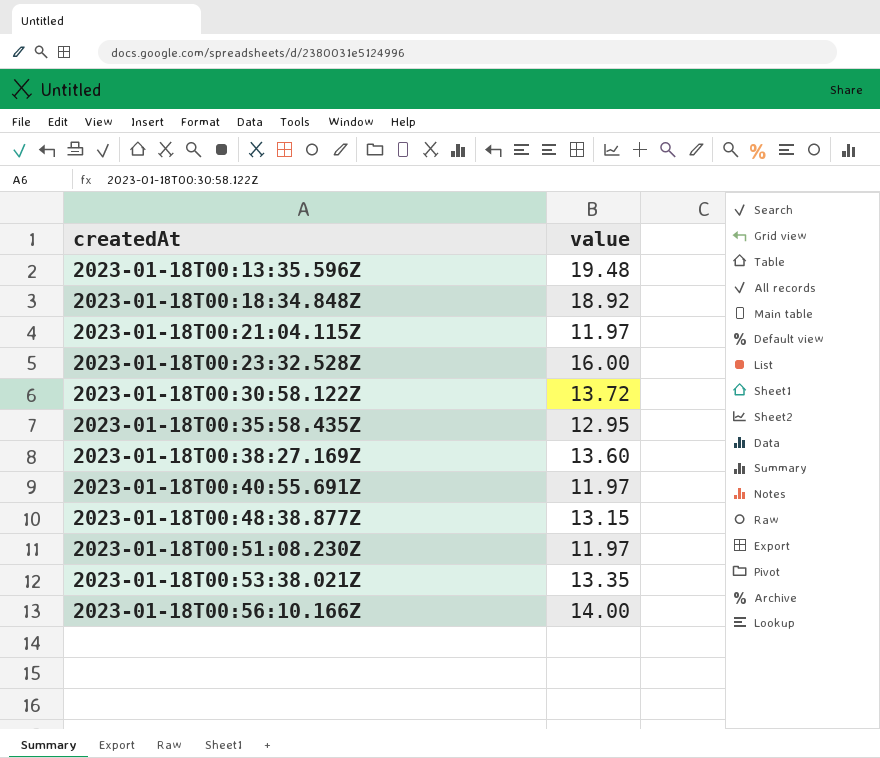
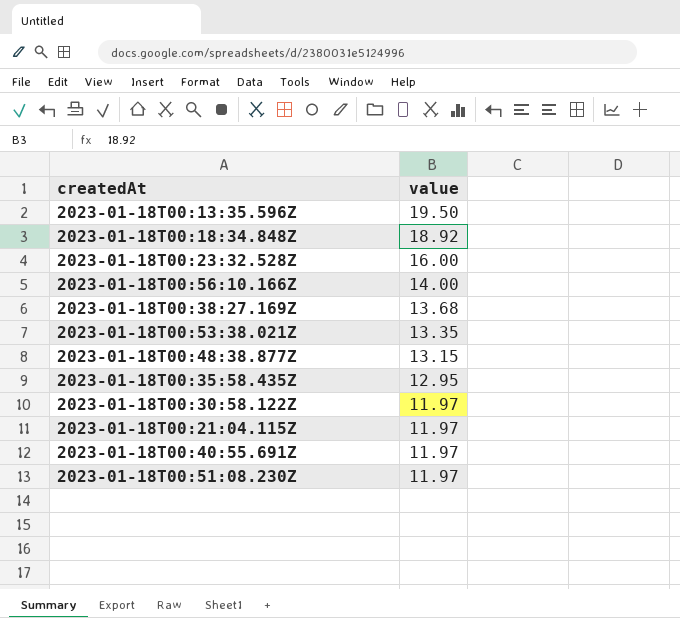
row order: createdAt ascending -> value descending
2023-01-18T00:13:35.596Z | value: 19.48 -> 19.50
2023-01-18T00:38:27.169Z | value: 13.60 -> 13.68
2023-01-18T00:30:58.122Z | value: 13.72 -> 11.97

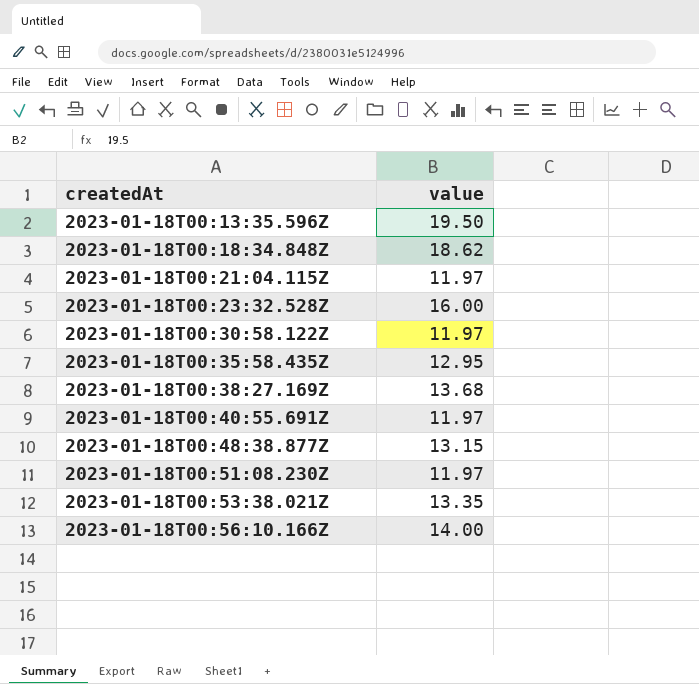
row order: value descending -> createdAt ascending
2023-01-18T00:18:34.848Z | value: 18.92 -> 18.62

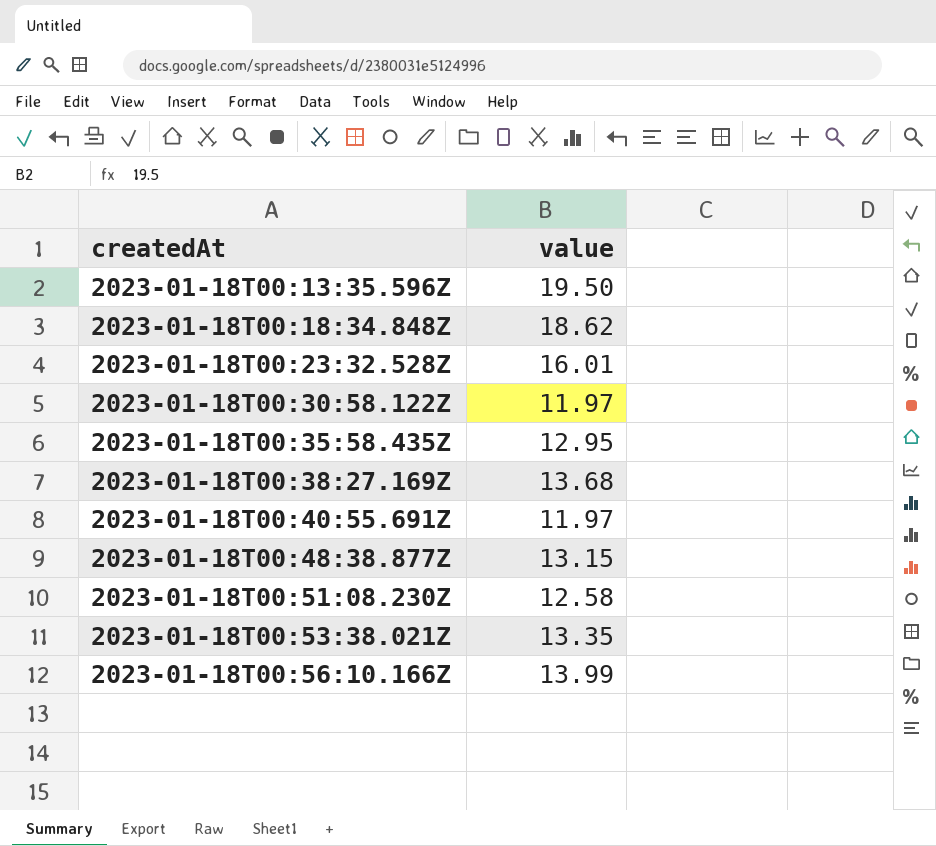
row 2023-01-18T00:21:04.115Z: 11.97 -> none
2023-01-18T00:23:32.528Z | value: 16.00 -> 16.01
2023-01-18T00:51:08.230Z | value: 11.97 -> 12.58
2023-01-18T00:56:10.166Z | value: 14.00 -> 13.99

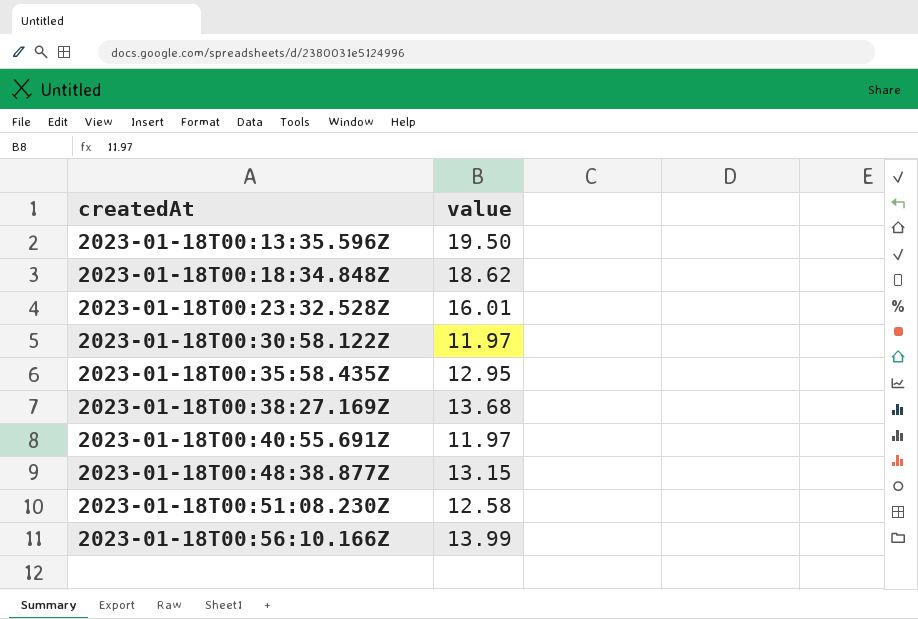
row 2023-01-18T00:53:38.021Z: 13.35 -> none

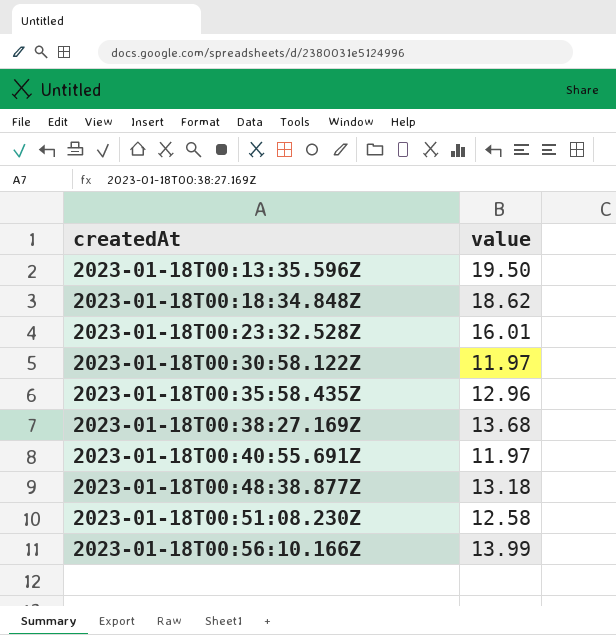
2023-01-18T00:35:58.435Z | value: 12.95 -> 12.96
2023-01-18T00:48:38.877Z | value: 13.15 -> 13.18

